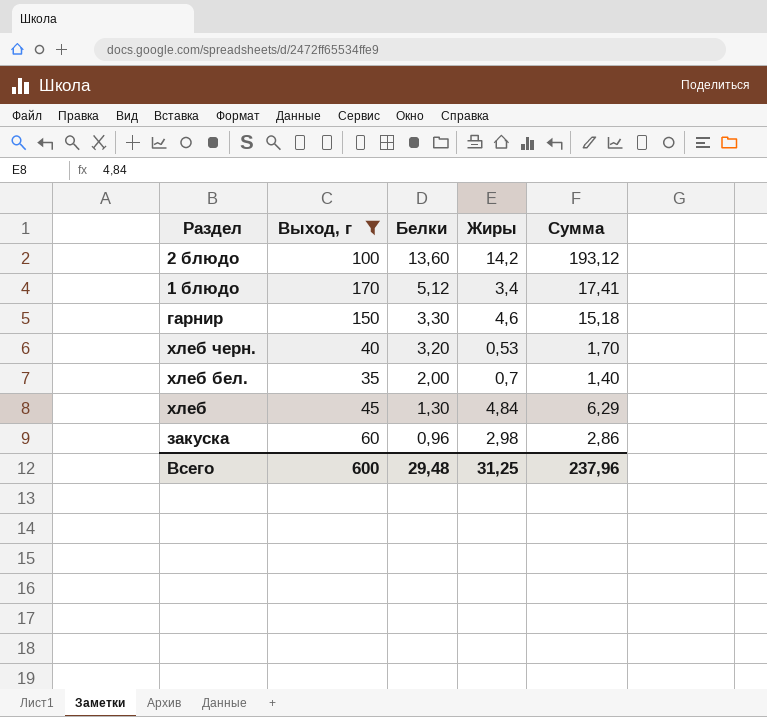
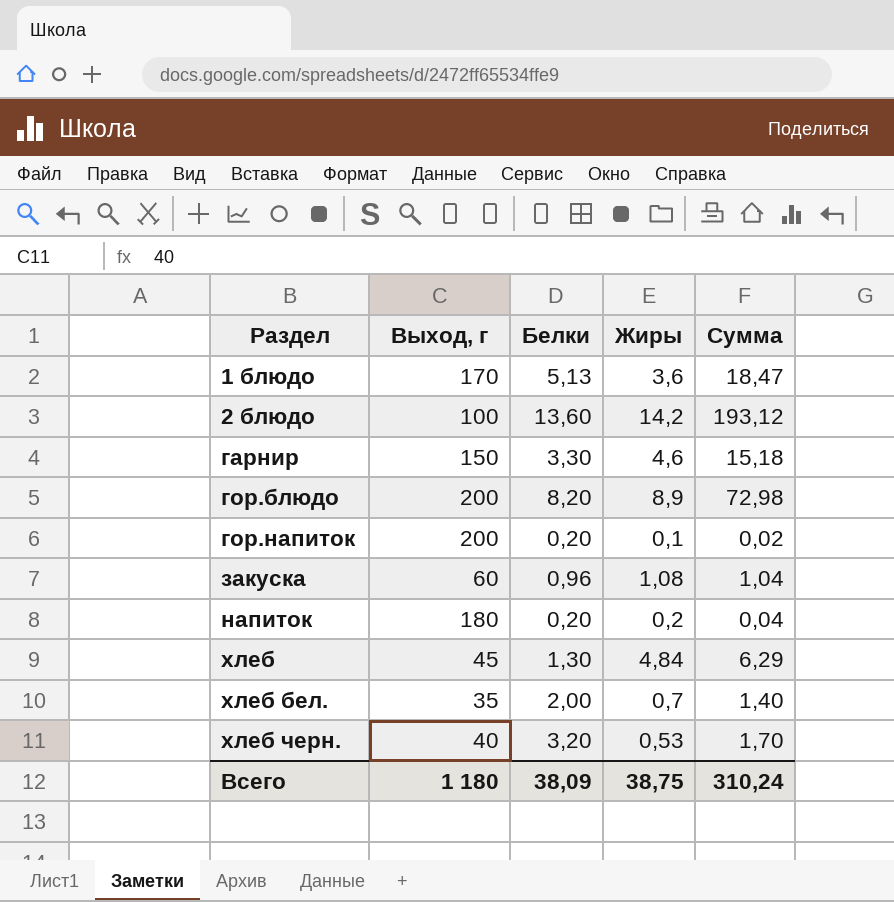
filter: Выход, г <= 170 -> none
row order: Белки descending -> Раздел ascending
1 блюдо | Белки: 5,12 -> 5,13
1 блюдо | Жиры: 3,4 -> 3,6
1 блюдо | Сумма: 17,41 -> 18,47
закуска | Жиры: 2,98 -> 1,08
закуска | Сумма: 2,86 -> 1,04
Всего | Выход, г: 600 -> 1 180
Всего | Белки: 29,48 -> 38,09
Всего | Жиры: 31,25 -> 38,75
Всего | Сумма: 237,96 -> 310,24

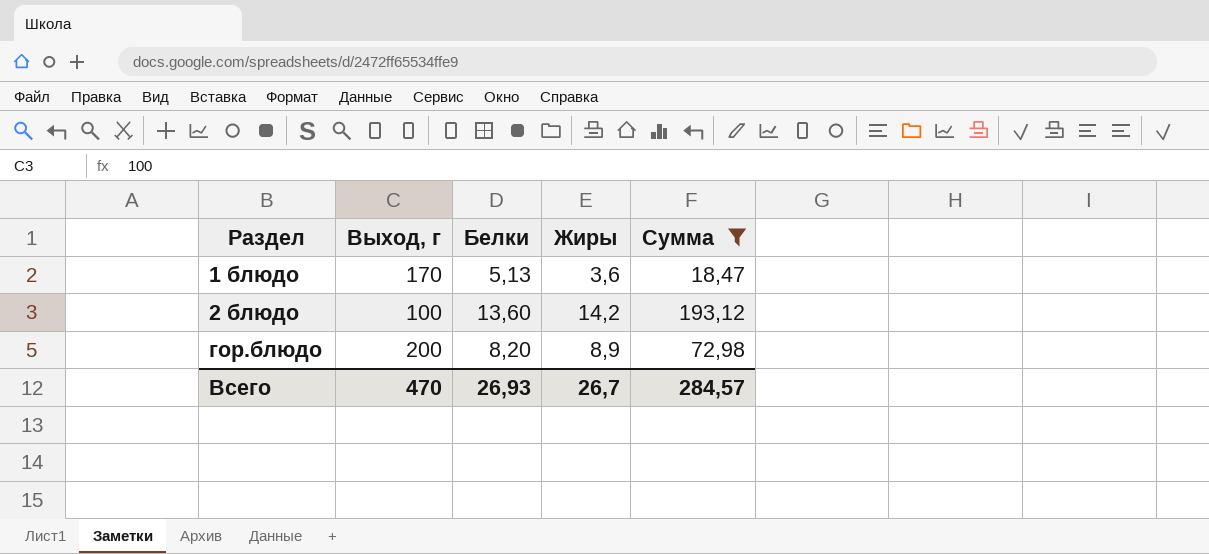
filter: none -> Сумма >= 18,47
Всего | Выход, г: 1 180 -> 470
Всего | Белки: 38,09 -> 26,93
Всего | Жиры: 38,75 -> 26,7
Всего | Сумма: 310,24 -> 284,57

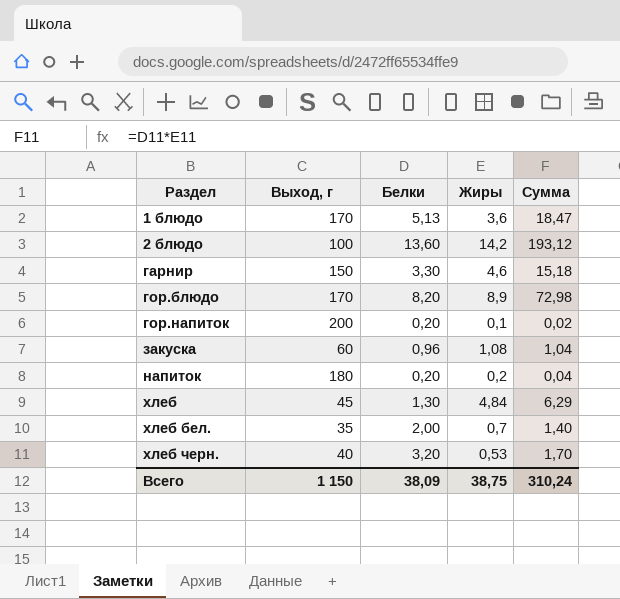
filter: Сумма >= 18,47 -> none
гор.блюдо | Выход, г: 200 -> 170
Всего | Выход, г: 470 -> 1 150
Всего | Белки: 26,93 -> 38,09
Всего | Жиры: 26,7 -> 38,75
Всего | Сумма: 284,57 -> 310,24

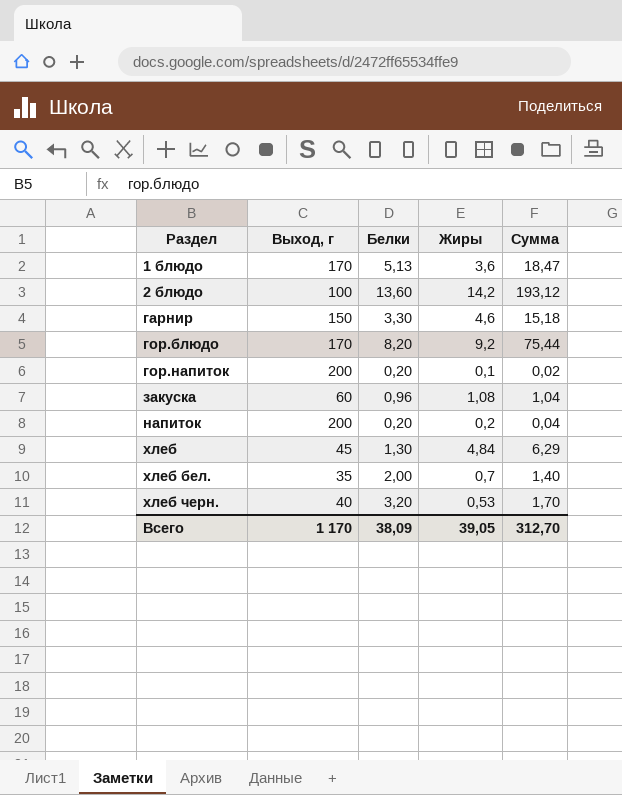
гор.блюдо | Жиры: 8,9 -> 9,2
гор.блюдо | Сумма: 72,98 -> 75,44
напиток | Выход, г: 180 -> 200
Всего | Выход, г: 1 150 -> 1 170
Всего | Жиры: 38,75 -> 39,05
Всего | Сумма: 310,24 -> 312,70

